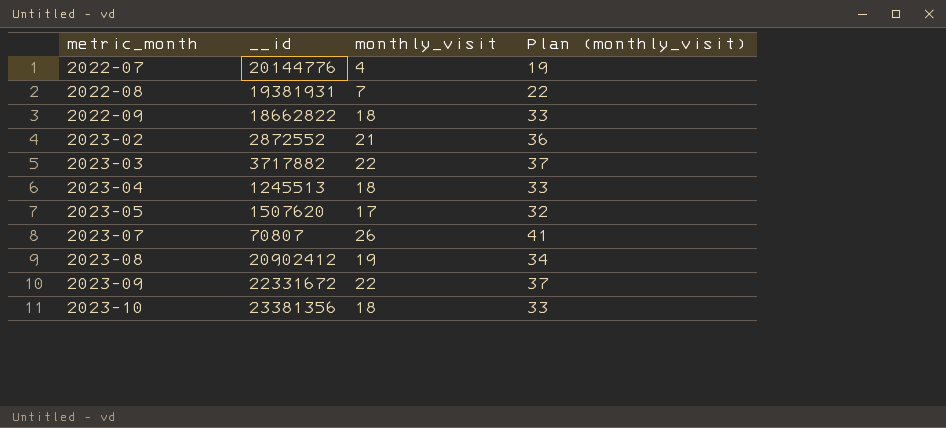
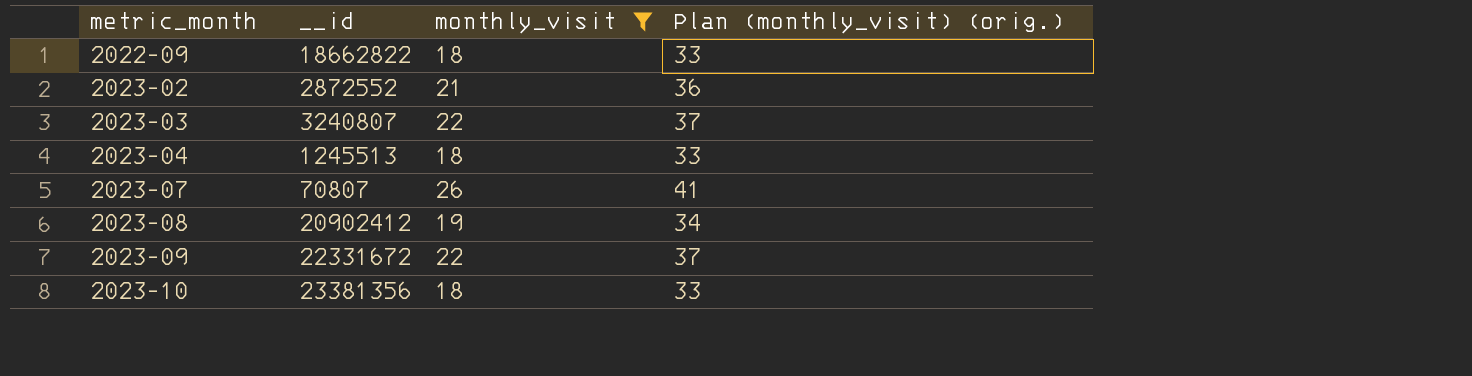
filter: none -> monthly_visit >= 18
column name: Plan (monthly_visit) -> Plan (monthly_visit) (orig.)
2023-03 | __id: 3717882 -> 3240807

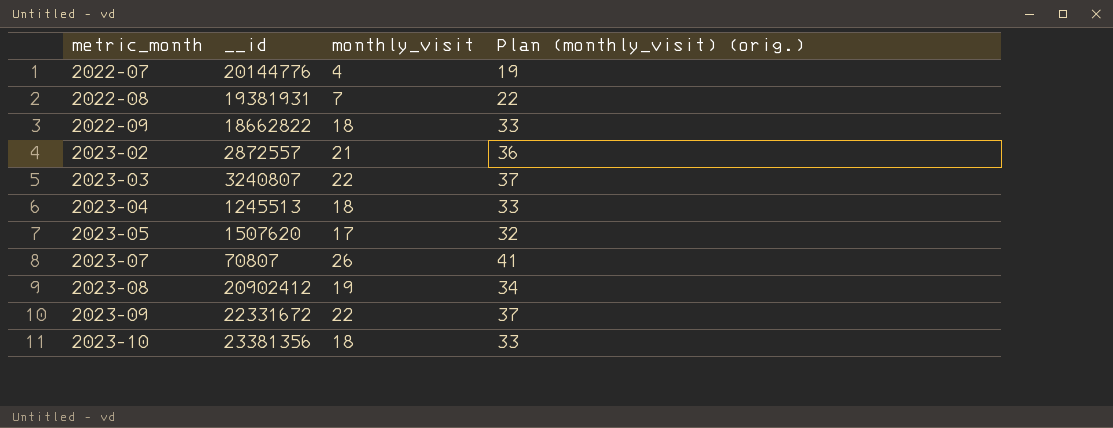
filter: monthly_visit >= 18 -> none
2023-02 | __id: 2872552 -> 2872557

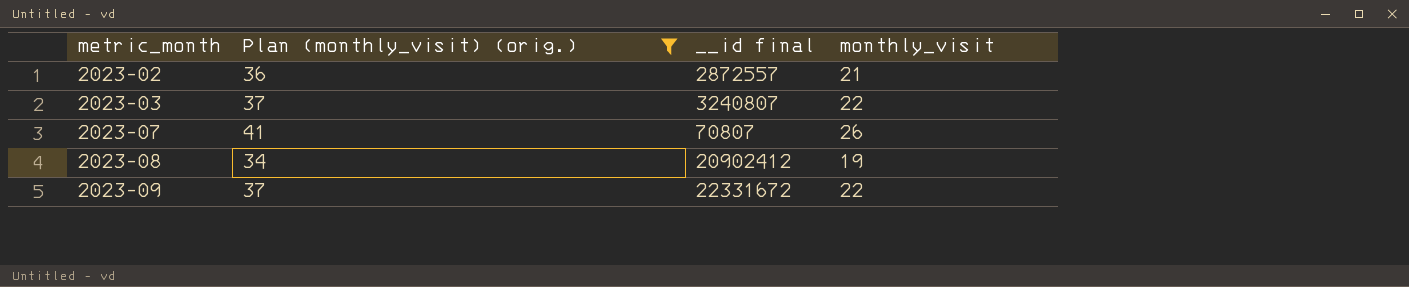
filter: none -> Plan (monthly_visit) (orig.) >= 34
column Plan (monthly_visit) (orig.) | position: 4 -> 2
column name: __id -> __id final

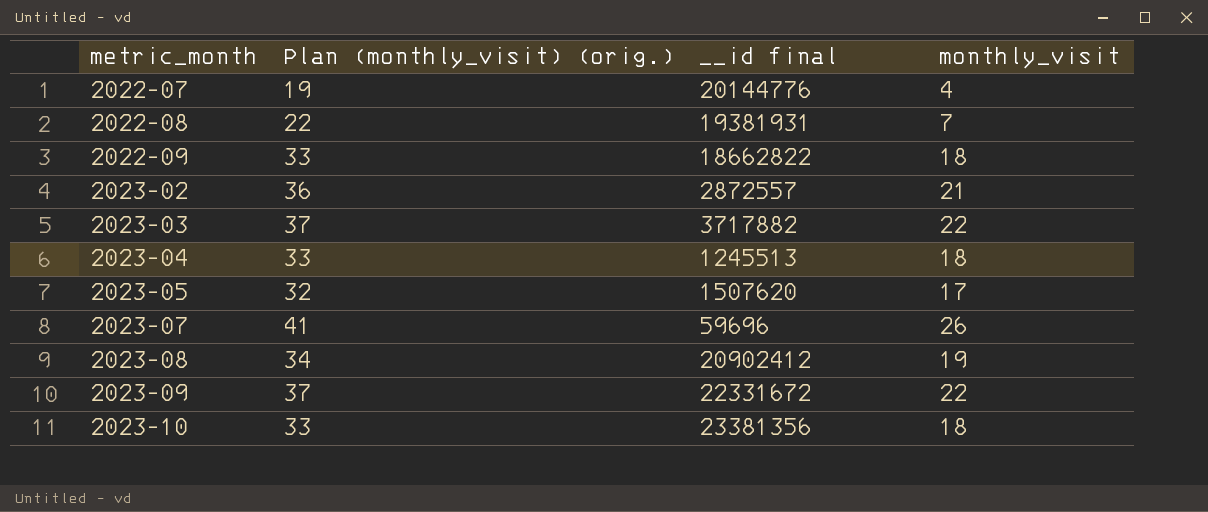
filter: Plan (monthly_visit) (orig.) >= 34 -> none
2023-03 | __id final: 3240807 -> 3717882
2023-07 | __id final: 70807 -> 59696

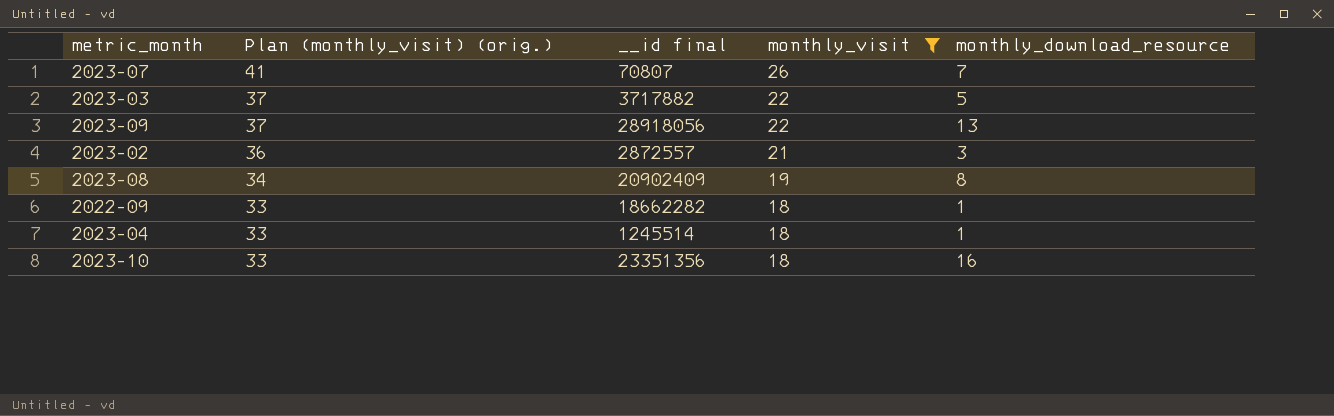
filter: none -> monthly_visit >= 18
row order: metric_month ascending -> Plan (monthly_visit) (orig.) descending
column monthly_download_resource | position: none -> 5
2023-07 | __id final: 59696 -> 70807
2023-09 | __id final: 22331672 -> 28918056
2023-08 | __id final: 20902412 -> 20902409
2022-09 | __id final: 18662822 -> 18662282
2023-04 | __id final: 1245513 -> 1245514
2023-10 | __id final: 23381356 -> 23351356

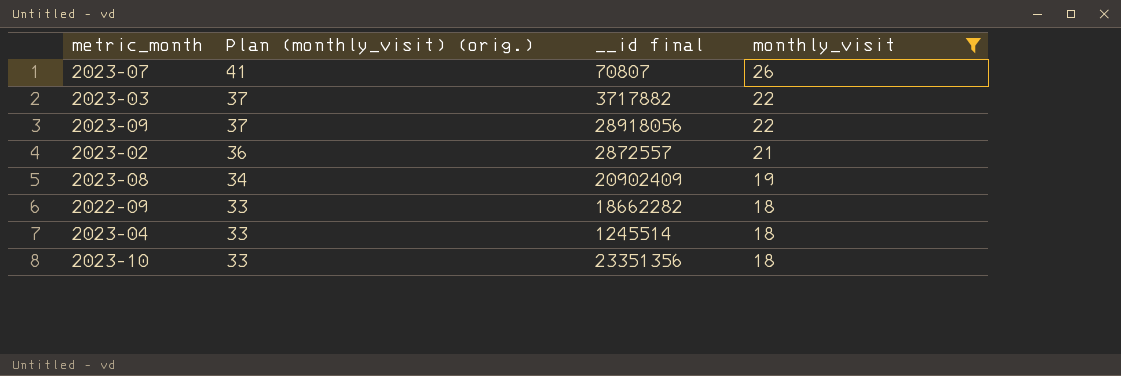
column monthly_download_resource | position: 5 -> none

